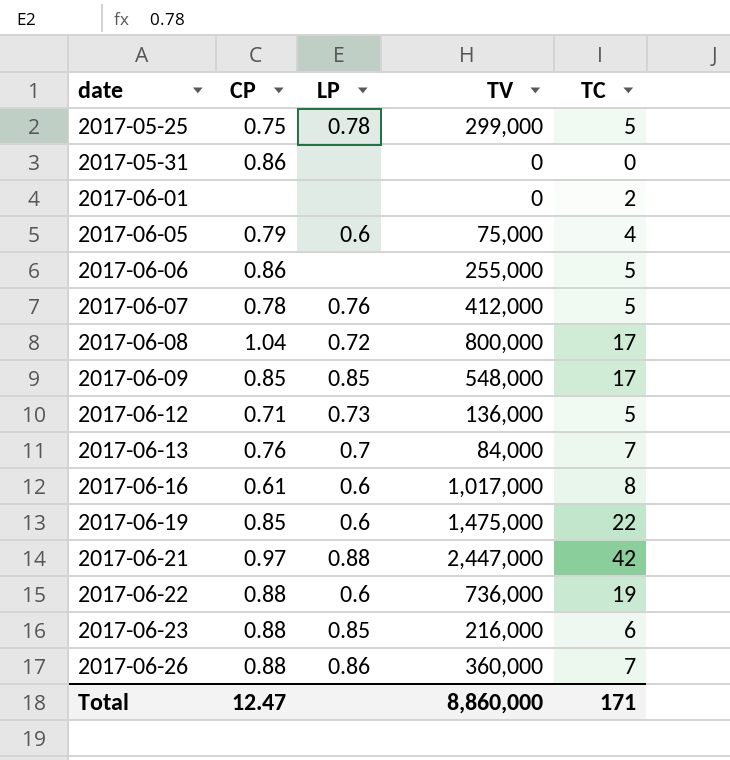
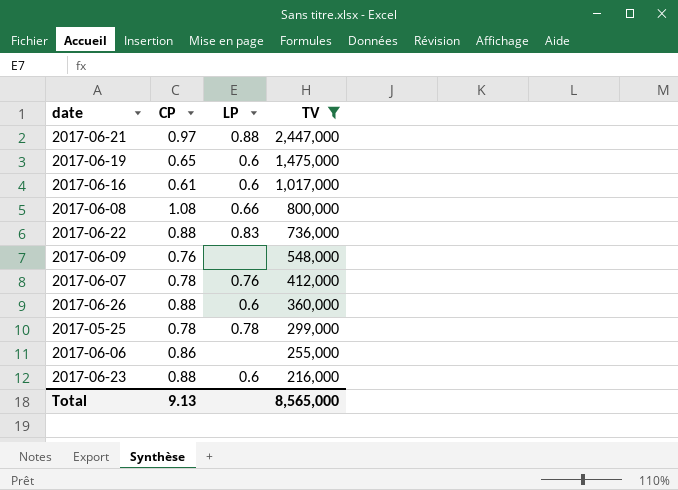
filter: none -> TV >= 216,000
row order: date ascending -> TV descending
column TC | position: 5 -> none
2017-06-19 | CP: 0.85 -> 0.65
2017-06-08 | CP: 1.04 -> 1.08
2017-06-08 | LP: 0.72 -> 0.66
2017-06-22 | LP: 0.6 -> 0.83
2017-06-09 | CP: 0.85 -> 0.76
2017-06-09 | LP: 0.85 -> none
2017-06-26 | LP: 0.86 -> 0.6
2017-05-25 | CP: 0.75 -> 0.78
2017-06-23 | LP: 0.85 -> 0.6
Total | CP: 12.47 -> 9.13
Total | TV: 8,860,000 -> 8,565,000

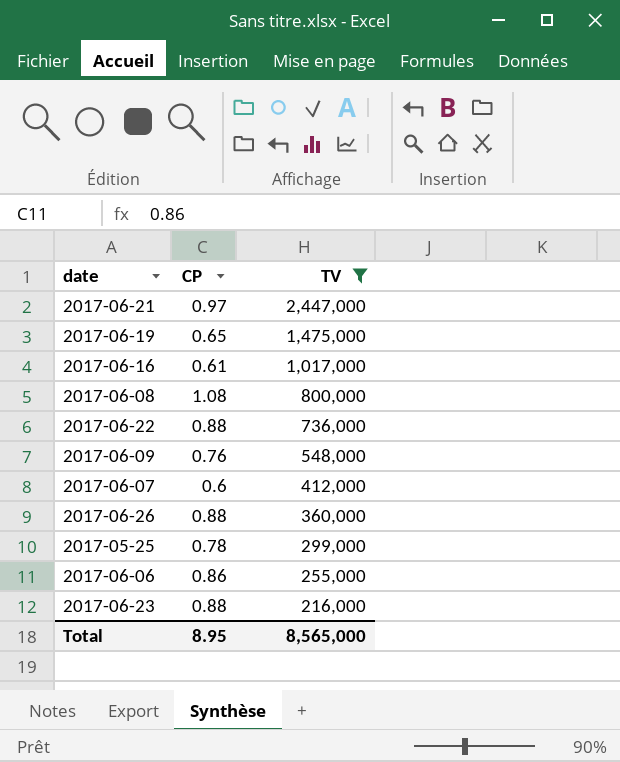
column LP | position: 3 -> none
2017-06-07 | CP: 0.78 -> 0.6
Total | CP: 9.13 -> 8.95

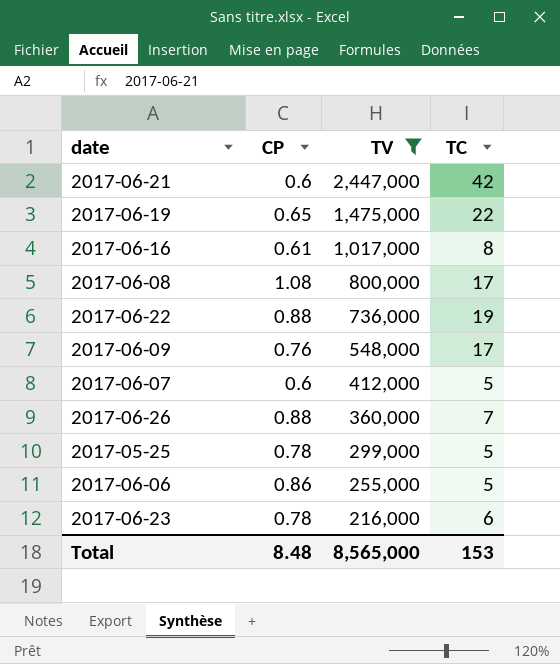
column TC | position: none -> 4
2017-06-21 | CP: 0.97 -> 0.6
2017-06-23 | CP: 0.88 -> 0.78
Total | CP: 8.95 -> 8.48

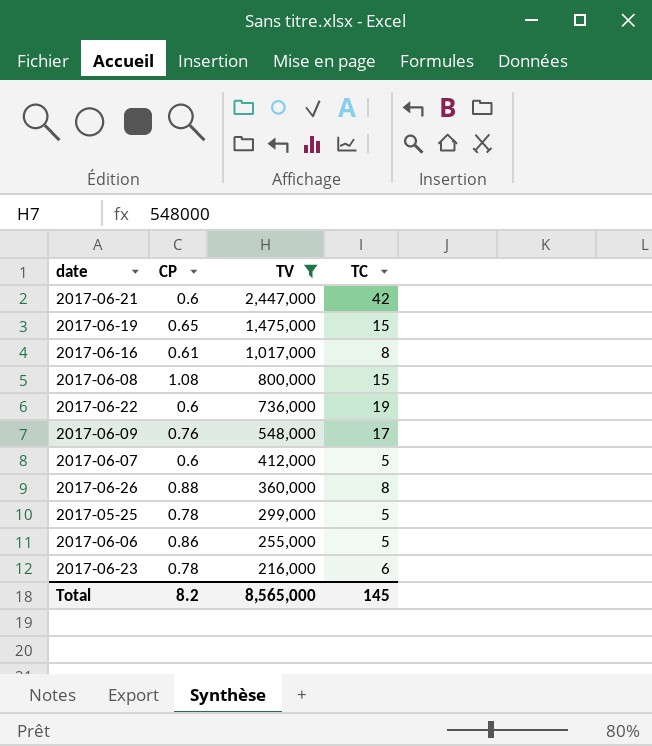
2017-06-19 | TC: 22 -> 15
2017-06-08 | TC: 17 -> 15
2017-06-22 | CP: 0.88 -> 0.6
2017-06-26 | TC: 7 -> 8
Total | CP: 8.48 -> 8.2
Total | TC: 153 -> 145

